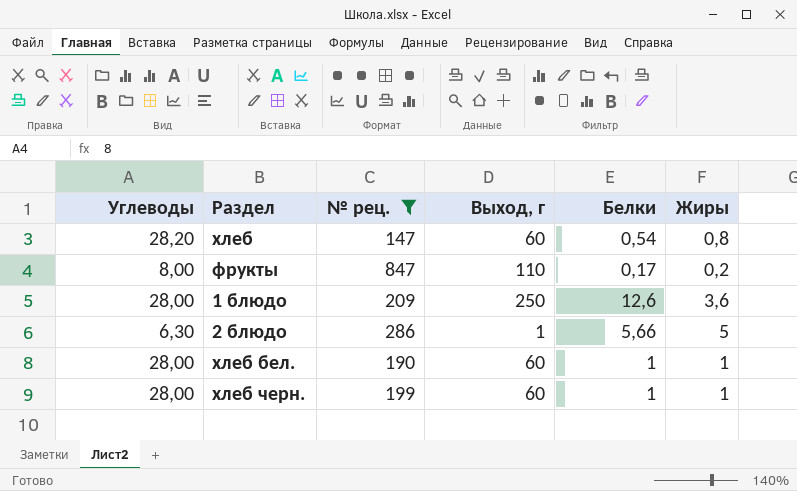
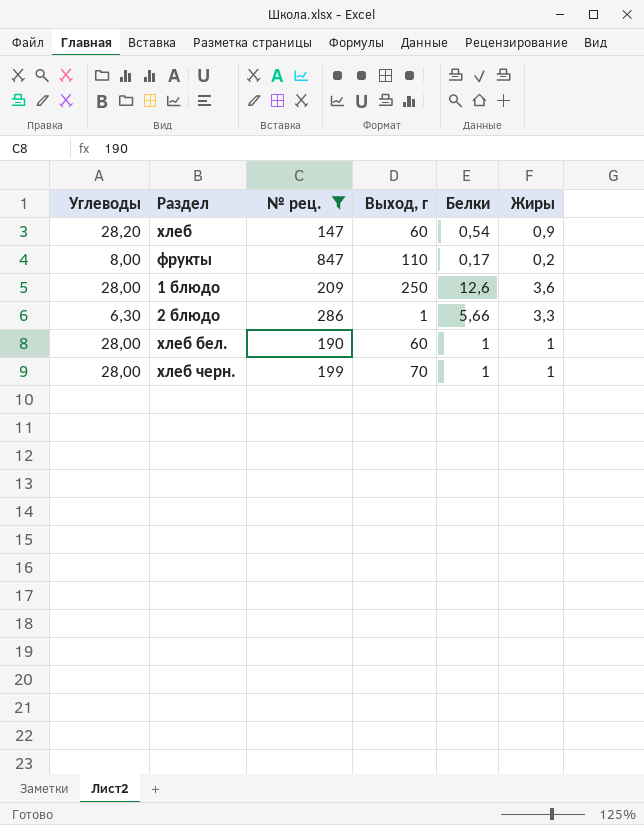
хлеб | Жиры: 0,8 -> 0,9
2 блюдо | Жиры: 5 -> 3,3
хлеб черн. | Выход, г: 60 -> 70

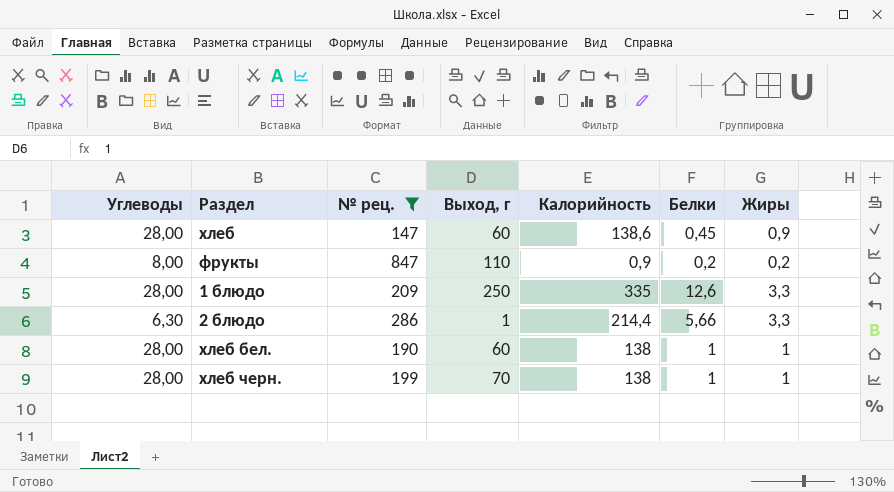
column Калорийность | position: none -> 5
хлеб | Углеводы: 28,20 -> 28,00
хлеб | Белки: 0,54 -> 0,45
фрукты | Белки: 0,17 -> 0,2
1 блюдо | Жиры: 3,6 -> 3,3

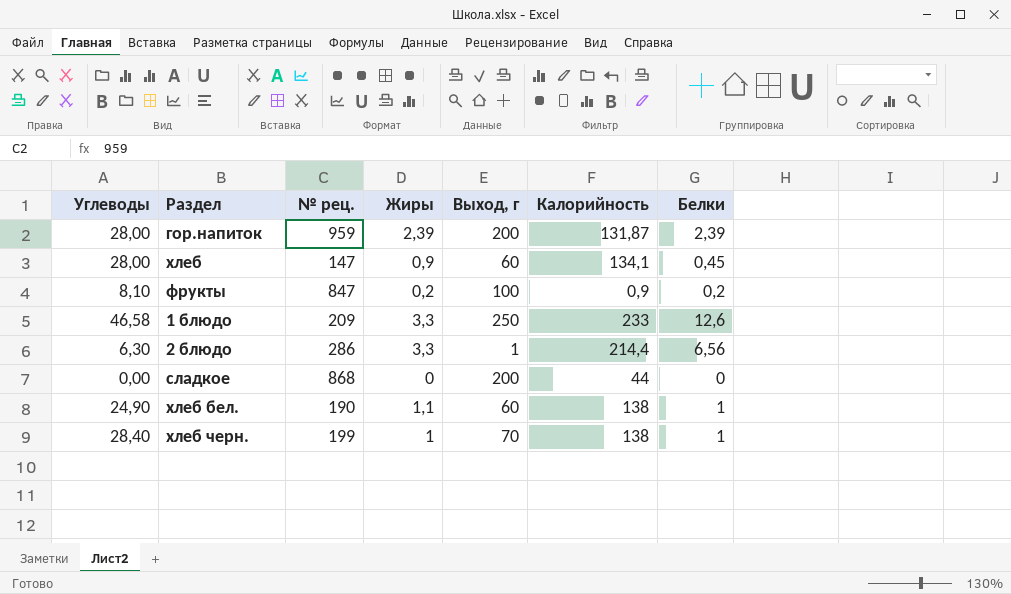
filter: № рец. <= 847 -> none
column Жиры | position: 7 -> 4
хлеб | Калорийность: 138,6 -> 134,1
фрукты | Углеводы: 8,00 -> 8,10
фрукты | Выход, г: 110 -> 100
1 блюдо | Углеводы: 28,00 -> 46,58
1 блюдо | Калорийность: 335 -> 233
2 блюдо | Белки: 5,66 -> 6,56
хлеб бел. | Углеводы: 28,00 -> 24,90
хлеб бел. | Жиры: 1 -> 1,1
хлеб черн. | Углеводы: 28,00 -> 28,40

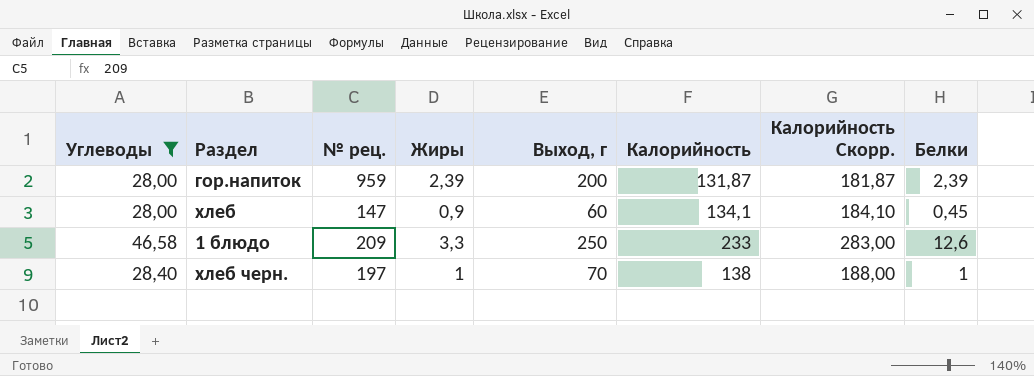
filter: none -> Углеводы >= 28,00
column Калорийность Скорр. | formula: none -> [Калорийность] + 50
хлеб черн. | № рец.: 199 -> 197

